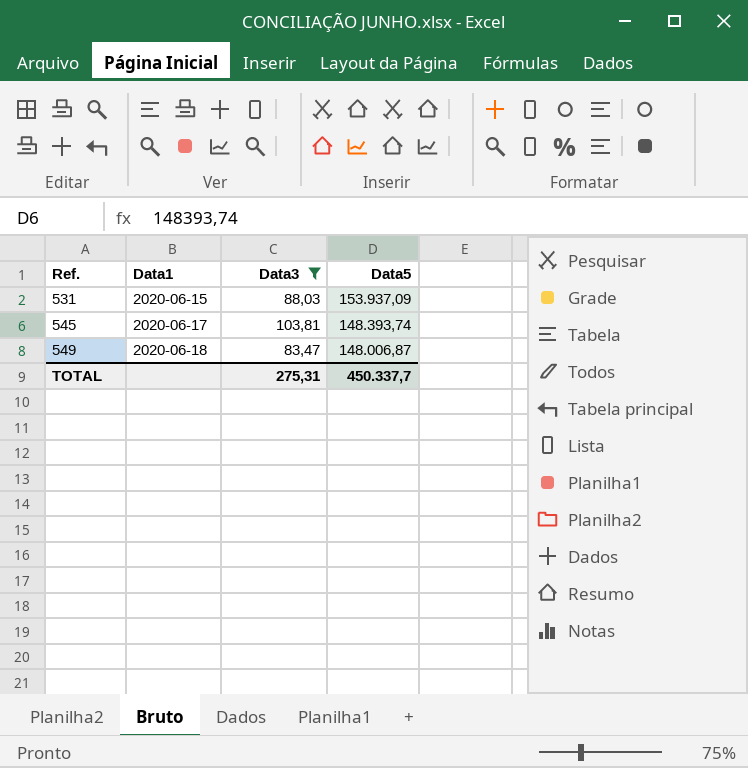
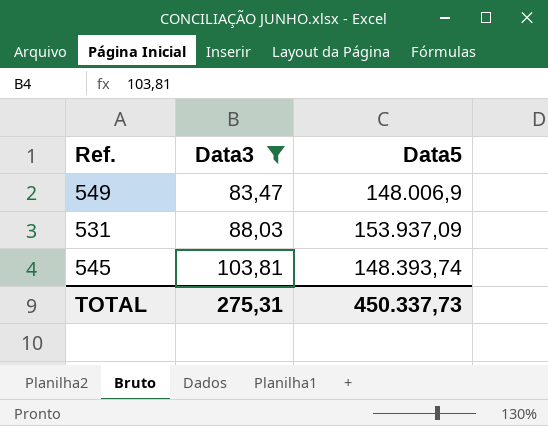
row order: Ref. ascending -> Data3 ascending
column Data1 | position: 2 -> none
549 | Data5: 148.006,87 -> 148.006,9
TOTAL | Data5: 450.337,7 -> 450.337,73

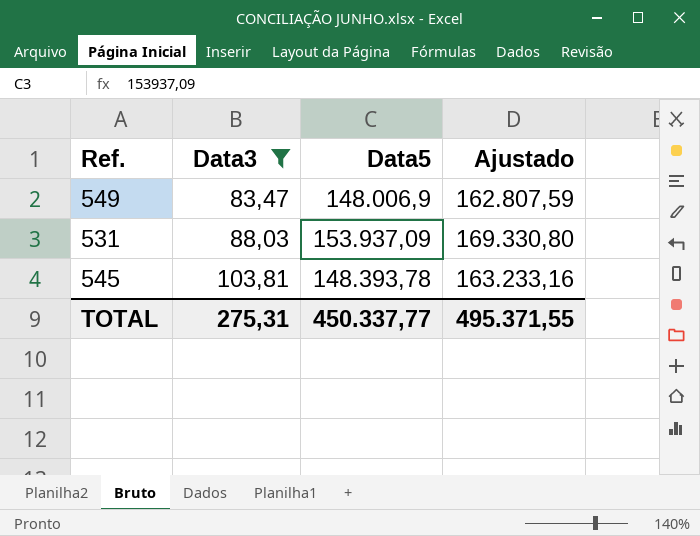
column Ajustado | formula: none -> [Data5] * 1,1
545 | Data5: 148.393,74 -> 148.393,78
TOTAL | Data5: 450.337,73 -> 450.337,77

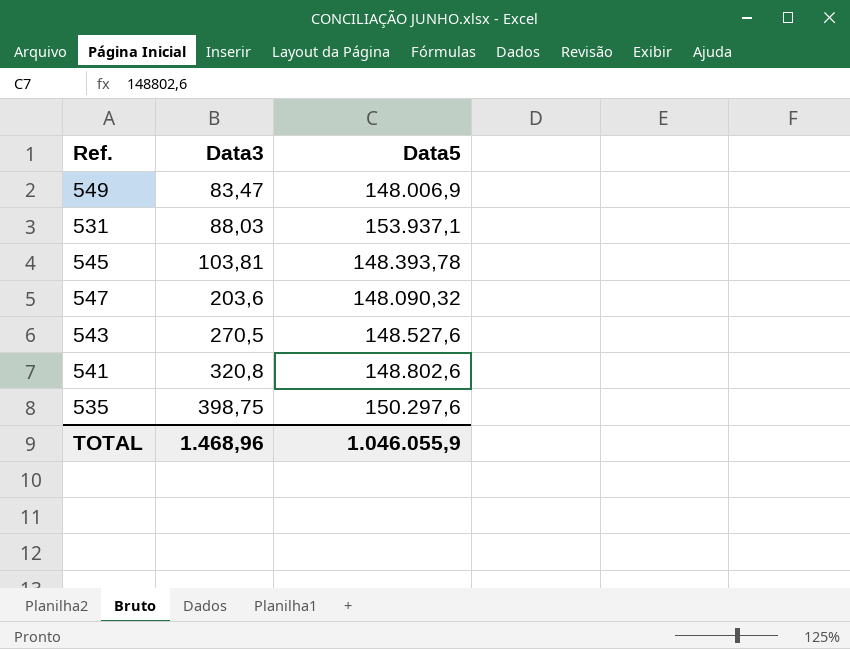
filter: Data3 <= 103,81 -> none
column Ajustado | formula: [Data5] * 1,1 -> none
531 | Data5: 153.937,09 -> 153.937,1
TOTAL | Data3: 275,31 -> 1.468,96
TOTAL | Data5: 450.337,77 -> 1.046.055,9

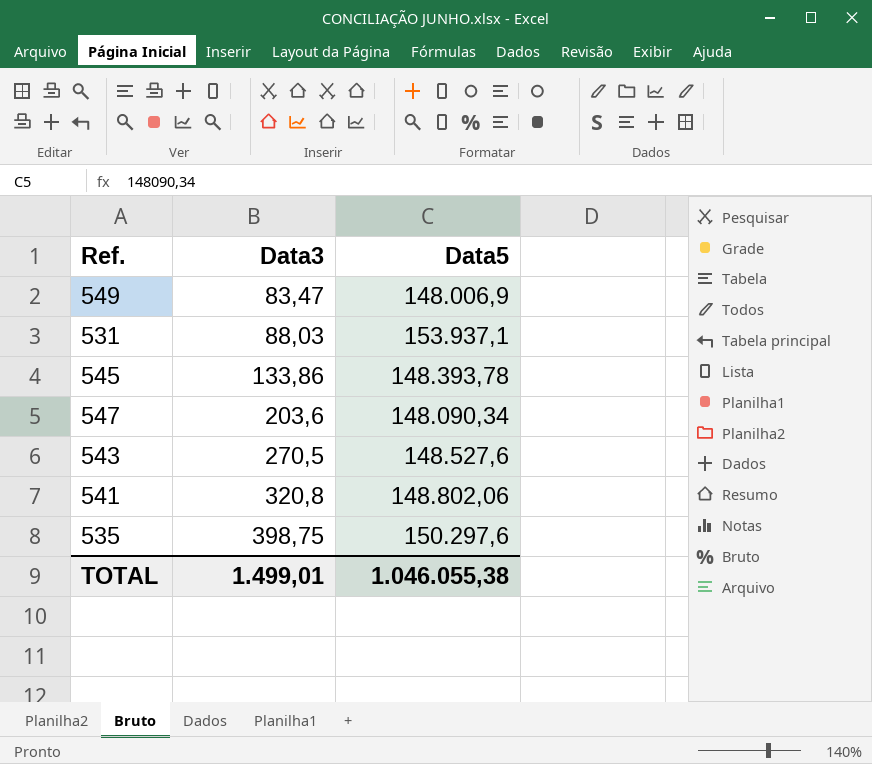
545 | Data3: 103,81 -> 133,86
547 | Data5: 148.090,32 -> 148.090,34
541 | Data5: 148.802,6 -> 148.802,06
TOTAL | Data3: 1.468,96 -> 1.499,01
TOTAL | Data5: 1.046.055,9 -> 1.046.055,38

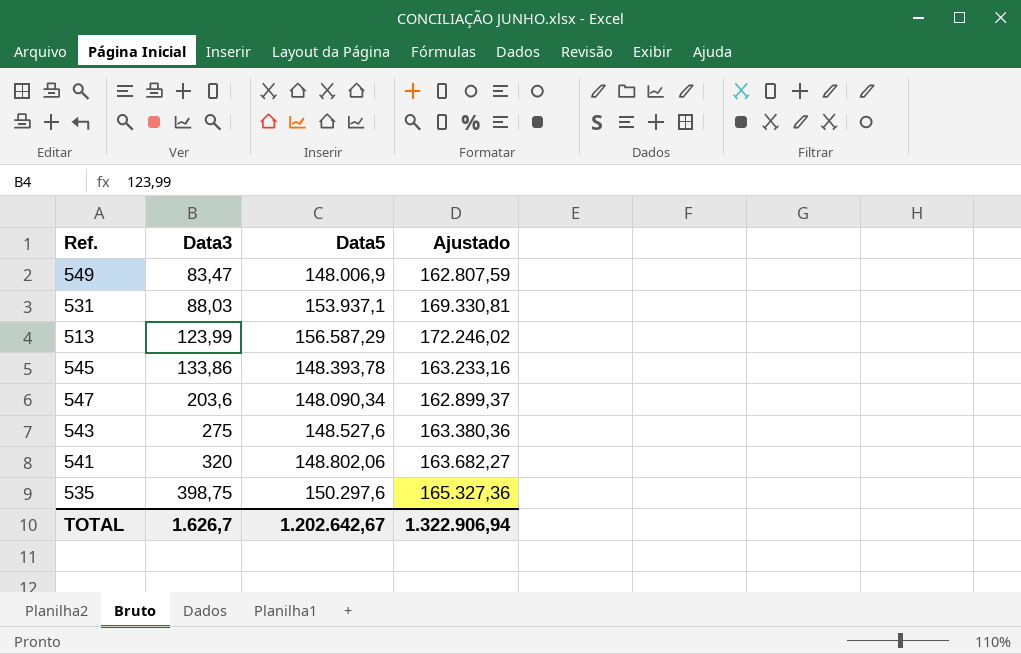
column Ajustado | formula: none -> [Data5] * 1,1
row 513: none -> 123,99 | 156.587,29 | 172.246,02
543 | Data3: 270,5 -> 275
541 | Data3: 320,8 -> 320
TOTAL | Data3: 1.499,01 -> 1.626,7
TOTAL | Data5: 1.046.055,38 -> 1.202.642,67

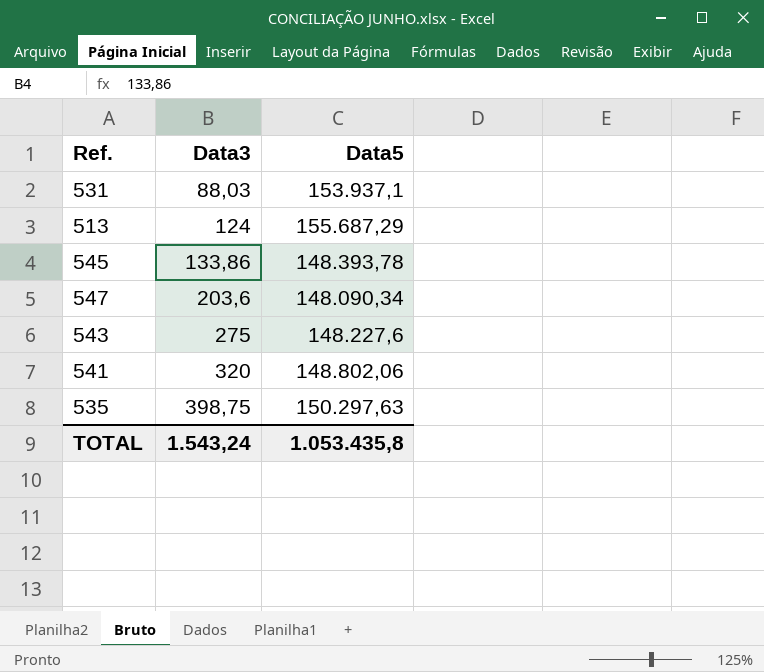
column Ajustado | formula: [Data5] * 1,1 -> none
row 549: 83,47 | 148.006,9 | 162.807,59 -> none
513 | Data3: 123,99 -> 124
513 | Data5: 156.587,29 -> 155.687,29
543 | Data5: 148.527,6 -> 148.227,6
535 | Data5: 150.297,6 -> 150.297,63
TOTAL | Data3: 1.626,7 -> 1.543,24
TOTAL | Data5: 1.202.642,67 -> 1.053.435,8

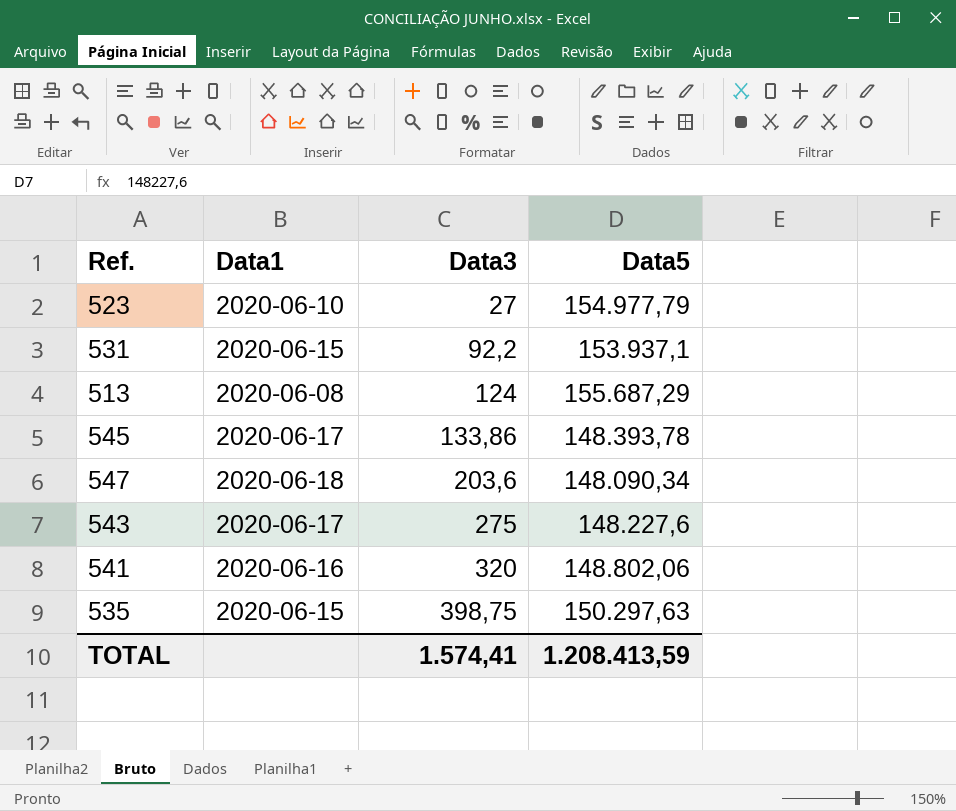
column Data1 | position: none -> 2
row 523: none -> 2020-06-10 | 27 | 154.977,79
531 | Data3: 88,03 -> 92,2
TOTAL | Data3: 1.543,24 -> 1.574,41
TOTAL | Data5: 1.053.435,8 -> 1.208.413,59

